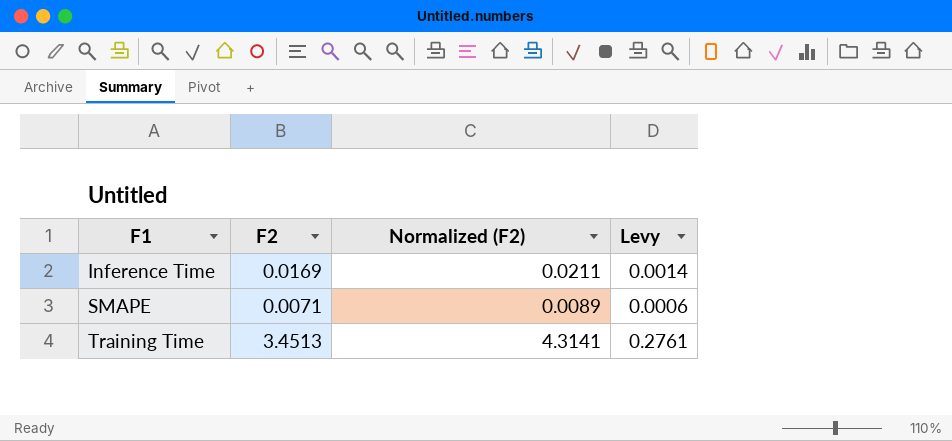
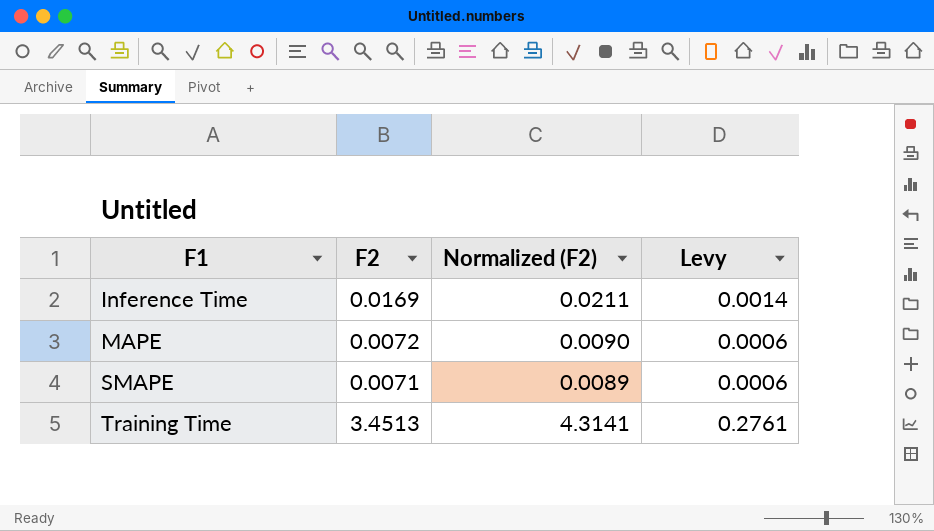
row MAPE: none -> 0.0072 | 0.0090 | 0.0006

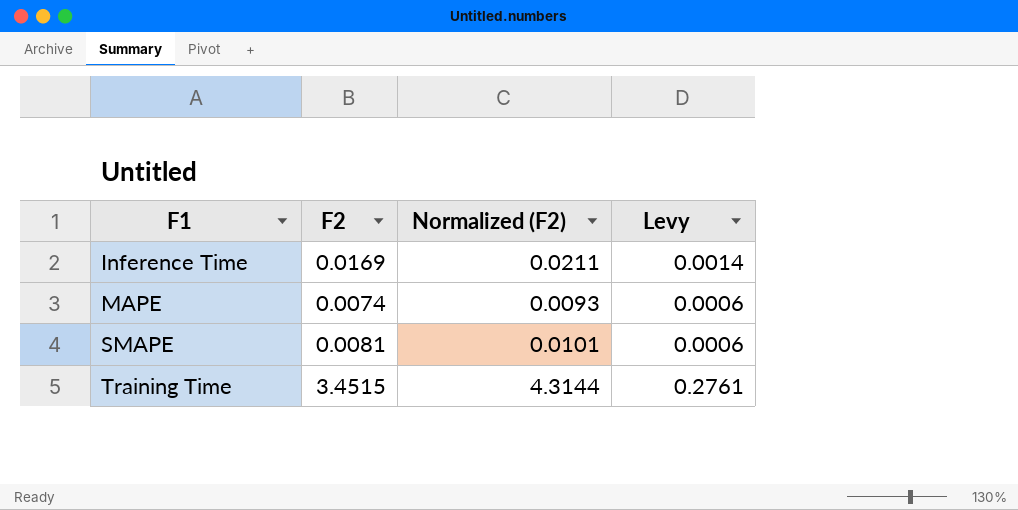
MAPE | F2: 0.0072 -> 0.0074
MAPE | Normalized (F2): 0.0090 -> 0.0093
SMAPE | F2: 0.0071 -> 0.0081
SMAPE | Normalized (F2): 0.0089 -> 0.0101
Training Time | F2: 3.4513 -> 3.4515
Training Time | Normalized (F2): 4.3141 -> 4.3144

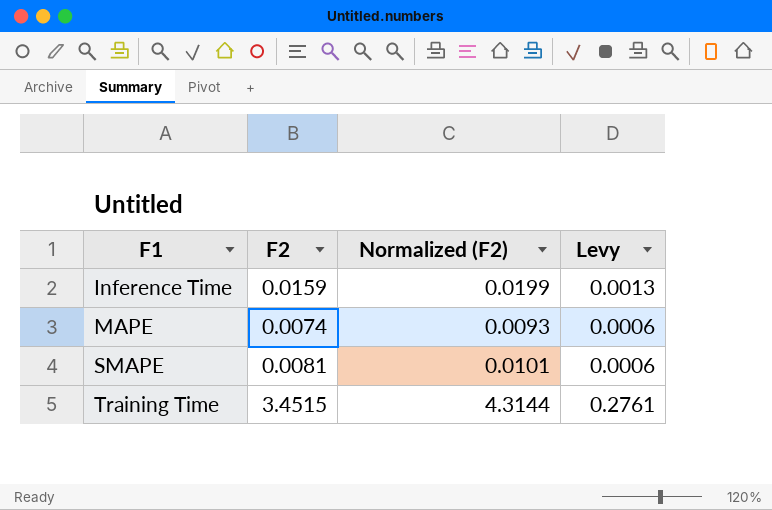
Inference Time | F2: 0.0169 -> 0.0159
Inference Time | Normalized (F2): 0.0211 -> 0.0199
Inference Time | Levy: 0.0014 -> 0.0013

